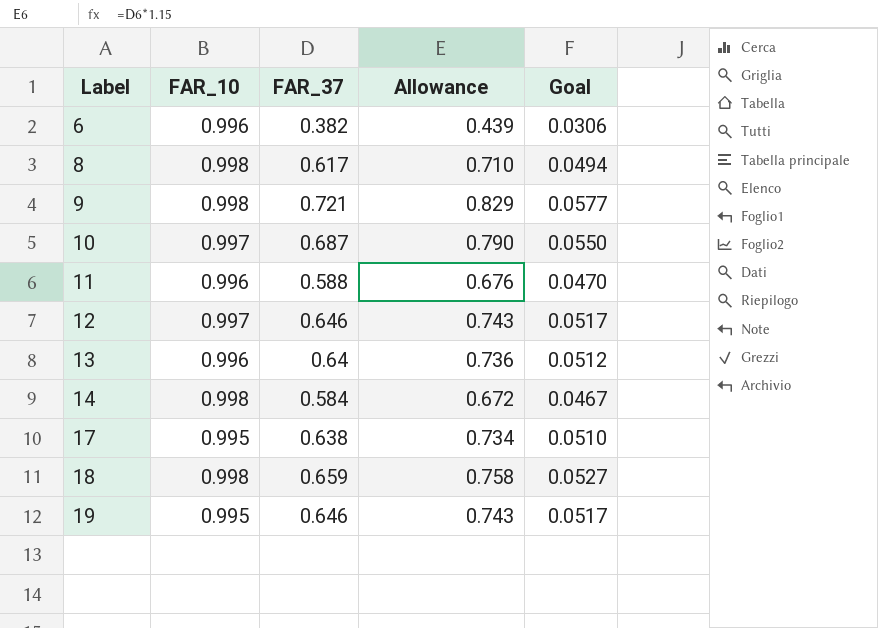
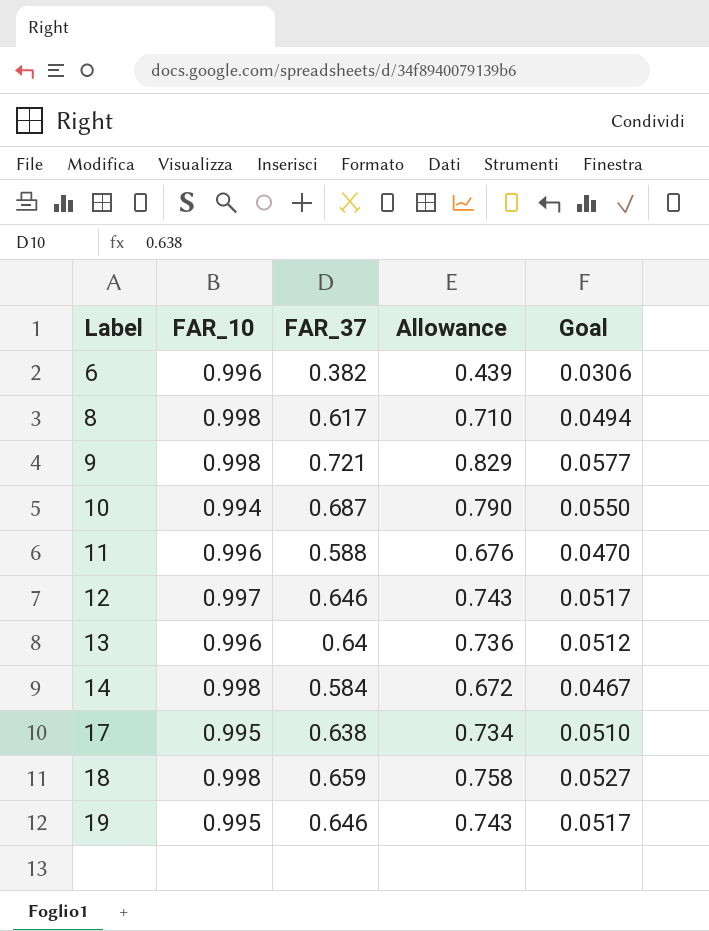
10 | FAR_10: 0.997 -> 0.994

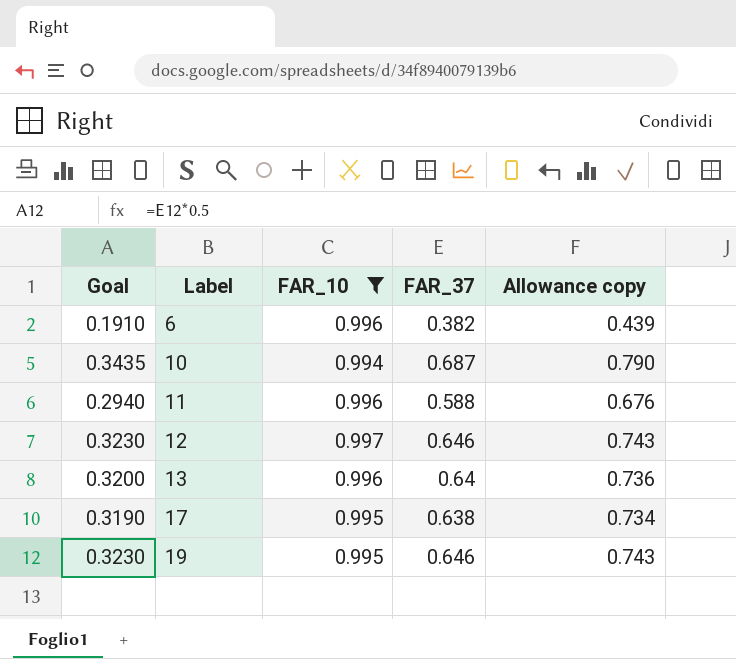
filter: none -> FAR_10 != 0.998
column Goal | formula: [FAR_37] * 0.08 -> [FAR_37] * 0.5
column Goal | position: 5 -> 1
column name: Allowance -> Allowance copy

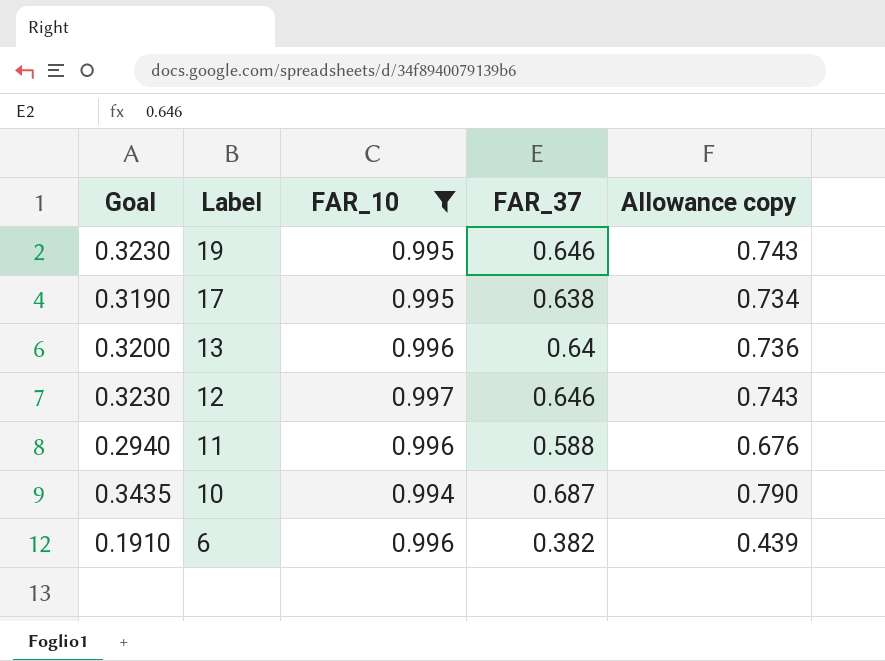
row order: Label ascending -> Label descending

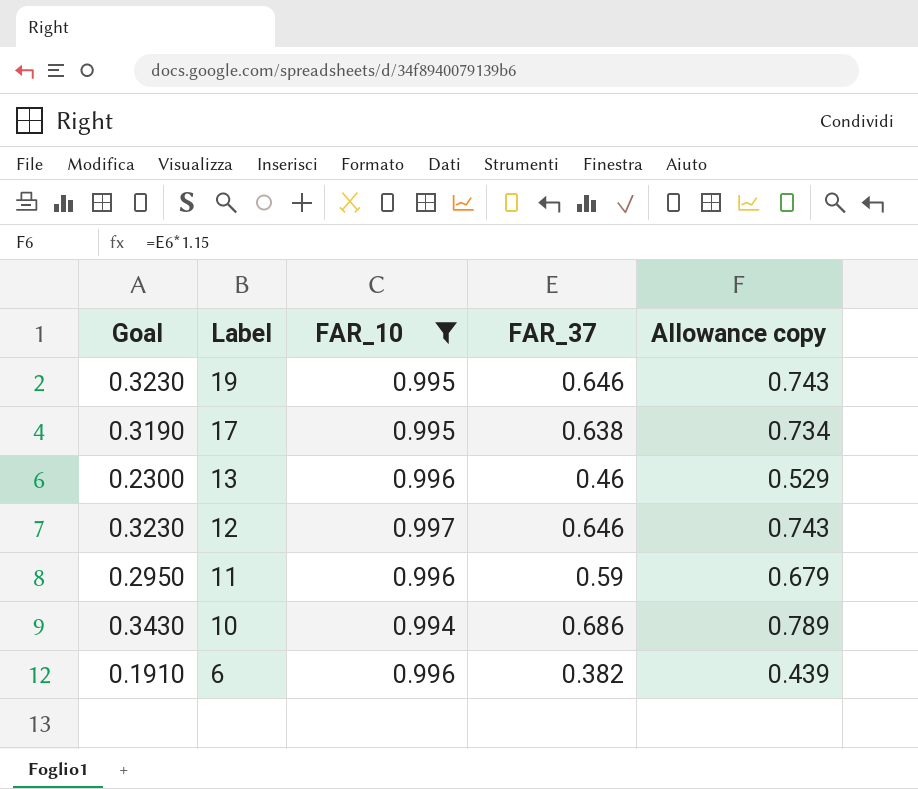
13 | Goal: 0.3200 -> 0.2300
13 | FAR_37: 0.64 -> 0.46
13 | Allowance copy: 0.736 -> 0.529
11 | Goal: 0.2940 -> 0.2950
11 | FAR_37: 0.588 -> 0.59
11 | Allowance copy: 0.676 -> 0.679
10 | Goal: 0.3435 -> 0.3430
10 | FAR_37: 0.687 -> 0.686
10 | Allowance copy: 0.790 -> 0.789

